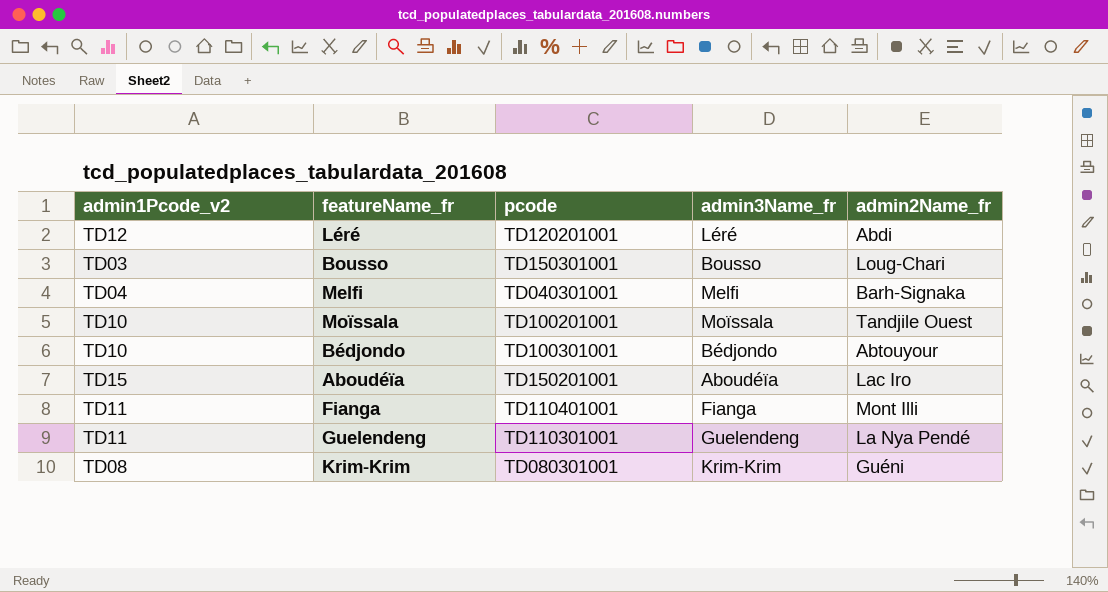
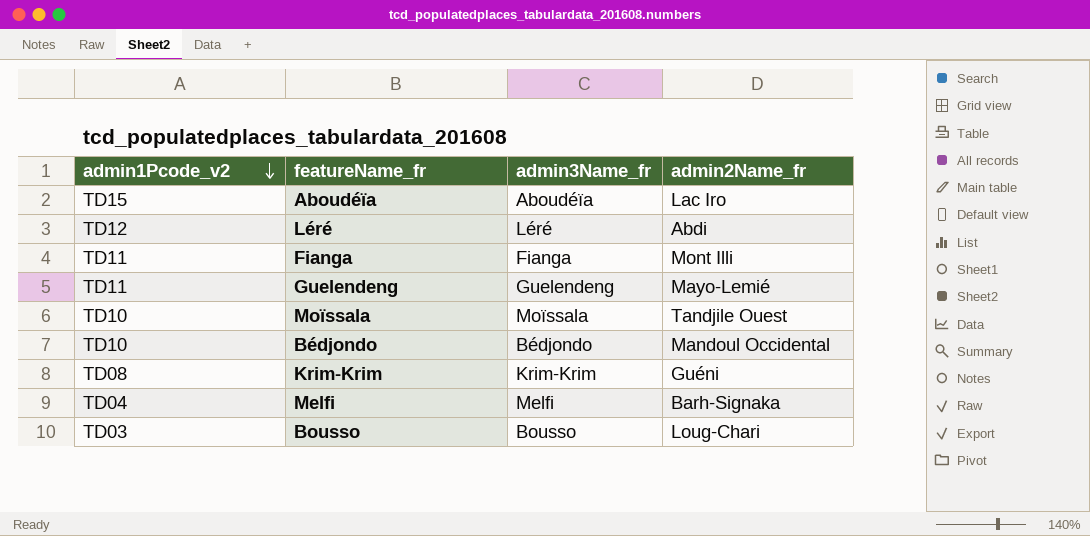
row order: none -> admin1Pcode_v2 descending
column pcode | position: 3 -> none
Guelendeng | admin2Name_fr: La Nya Pendé -> Mayo-Lemié
Bédjondo | admin2Name_fr: Abtouyour -> Mandoul Occidental

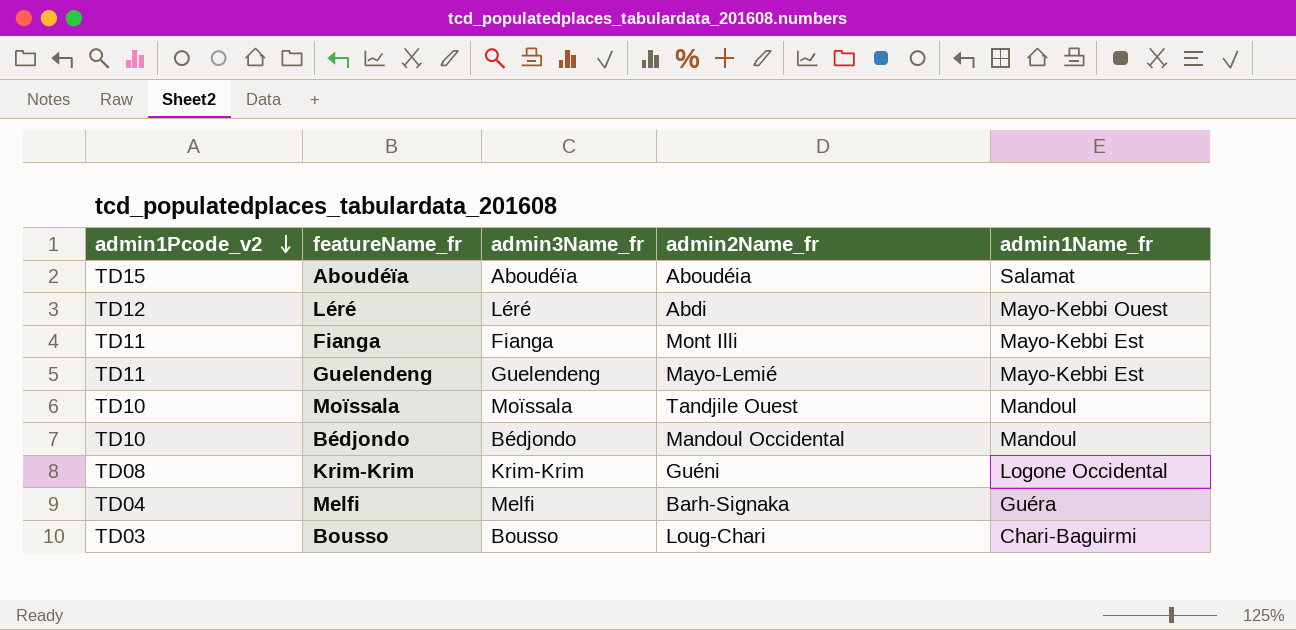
column admin1Name_fr | position: none -> 5
Aboudéïa | admin2Name_fr: Lac Iro -> Aboudéia

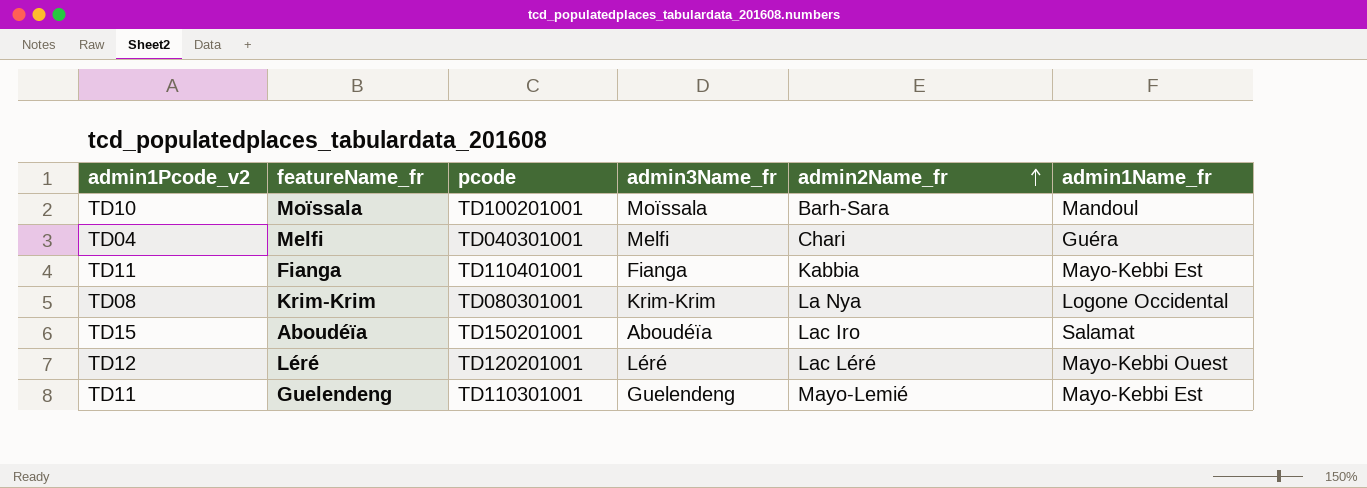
row order: admin1Pcode_v2 descending -> admin2Name_fr ascending
column pcode | position: none -> 3
row Bédjondo: TD10 | Bédjondo | Mandoul Occidental | Mandoul -> none
row Bousso: TD03 | Bousso | Loug-Chari | Chari-Baguirmi -> none
Moïssala | admin2Name_fr: Tandjile Ouest -> Barh-Sara
Melfi | admin2Name_fr: Barh-Signaka -> Chari
Fianga | admin2Name_fr: Mont Illi -> Kabbia
Krim-Krim | admin2Name_fr: Guéni -> La Nya
Aboudéïa | admin2Name_fr: Aboudéia -> Lac Iro
Léré | admin2Name_fr: Abdi -> Lac Léré

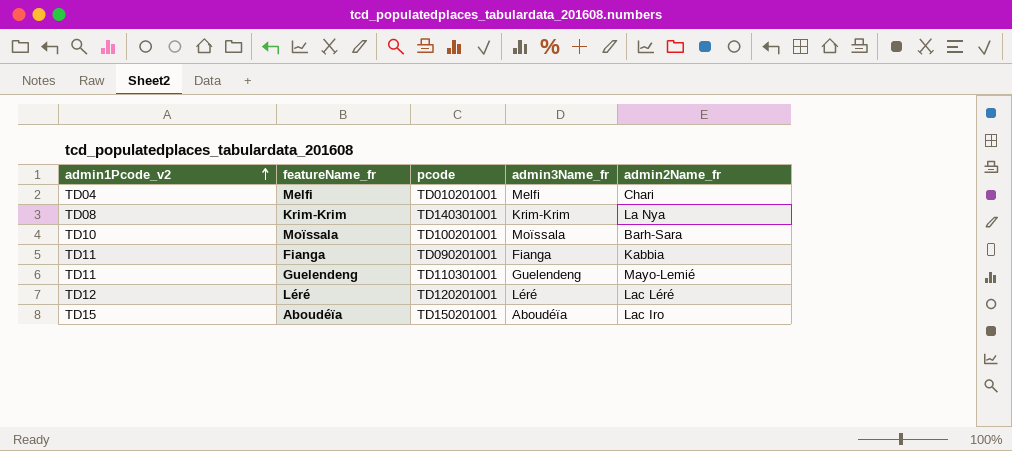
row order: admin2Name_fr ascending -> admin1Pcode_v2 ascending
column admin1Name_fr | position: 6 -> none
Melfi | pcode: TD040301001 -> TD010201001
Krim-Krim | pcode: TD080301001 -> TD140301001
Fianga | pcode: TD110401001 -> TD090201001

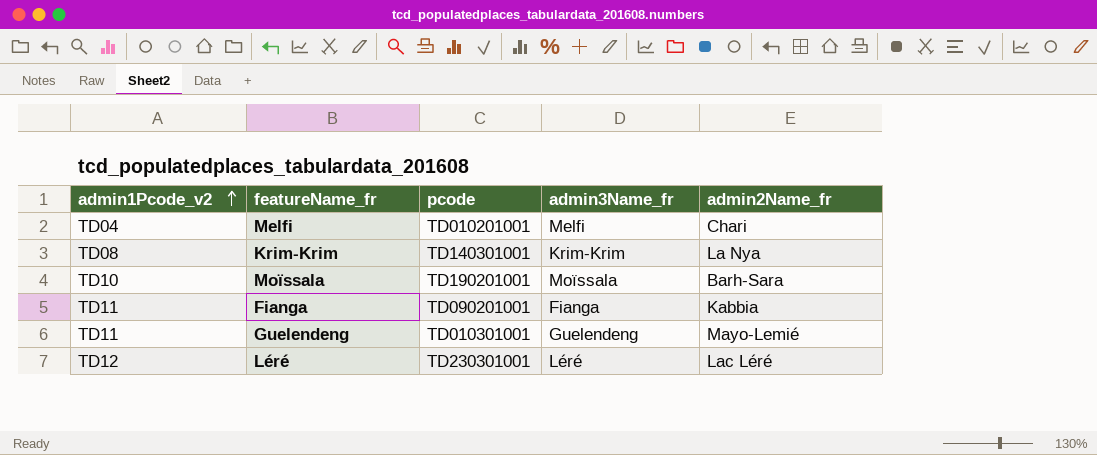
row Aboudéïa: TD15 | TD150201001 | Aboudéïa | Lac Iro -> none
Moïssala | pcode: TD100201001 -> TD190201001
Guelendeng | pcode: TD110301001 -> TD010301001
Léré | pcode: TD120201001 -> TD230301001

